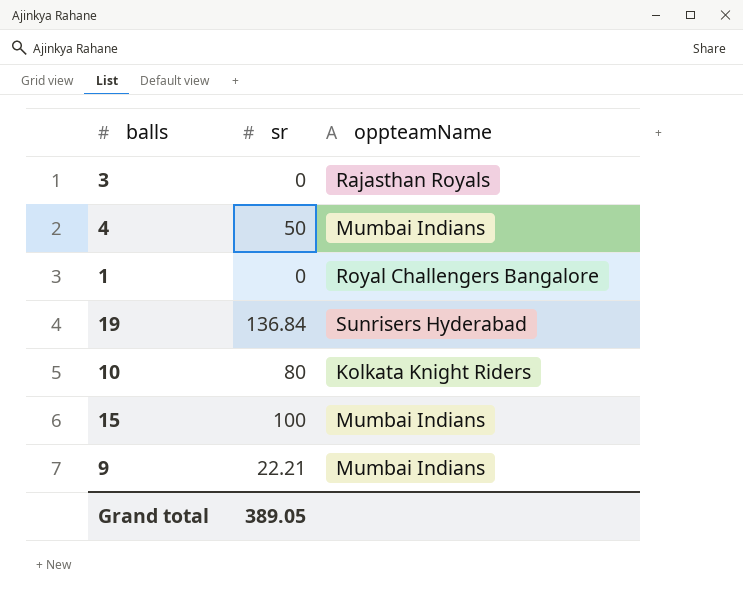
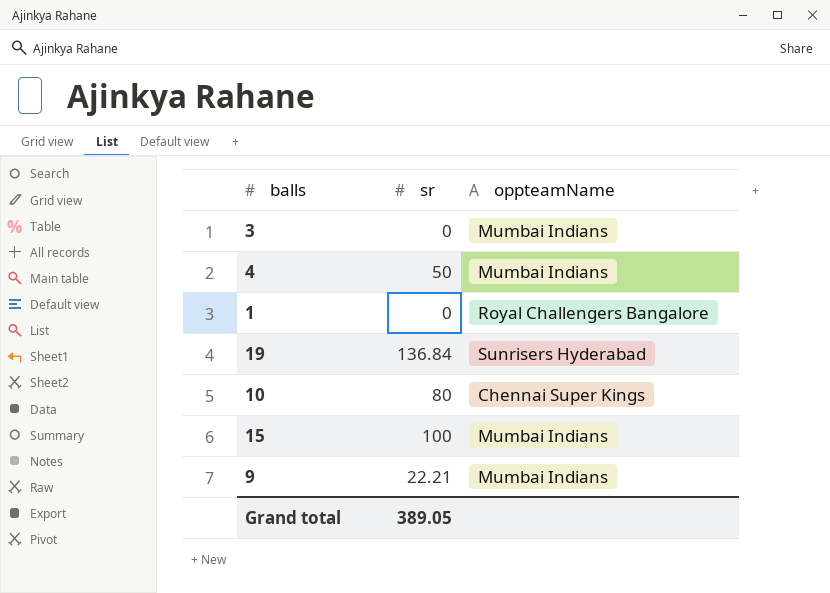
3 | oppteamName: Rajasthan Royals -> Mumbai Indians
10 | oppteamName: Kolkata Knight Riders -> Chennai Super Kings

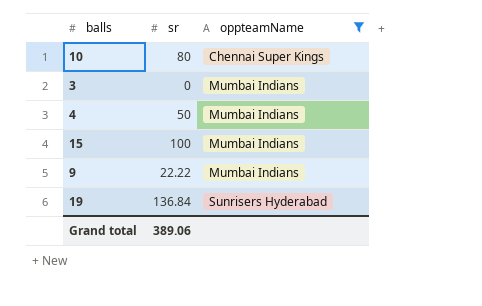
filter: none -> oppteamName != Royal Challengers Bangalore
row order: none -> oppteamName ascending
9 | sr: 22.21 -> 22.22
Grand total | sr: 389.05 -> 389.06

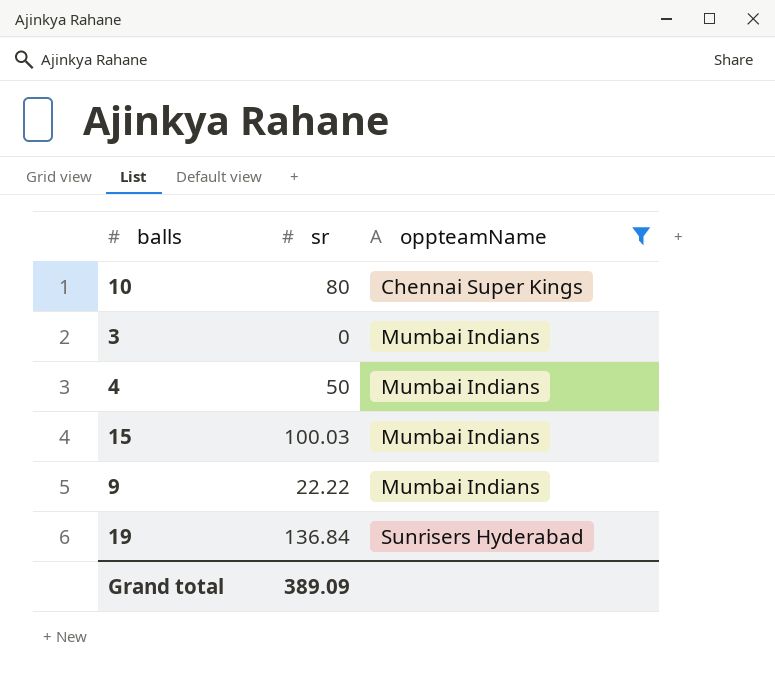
15 | sr: 100 -> 100.03
Grand total | sr: 389.06 -> 389.09

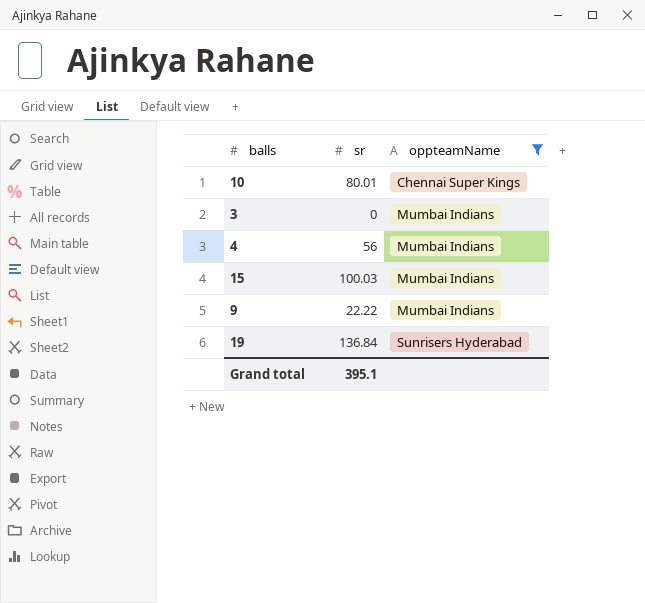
10 | sr: 80 -> 80.01
4 | sr: 50 -> 56
Grand total | sr: 389.09 -> 395.1

